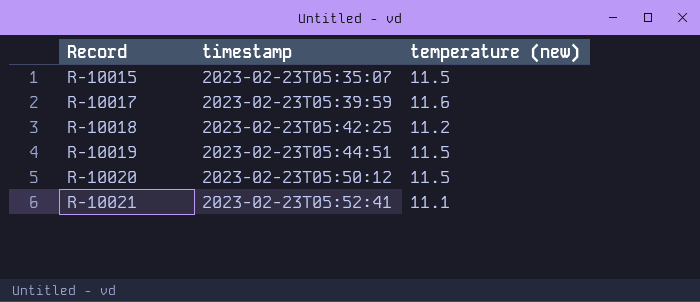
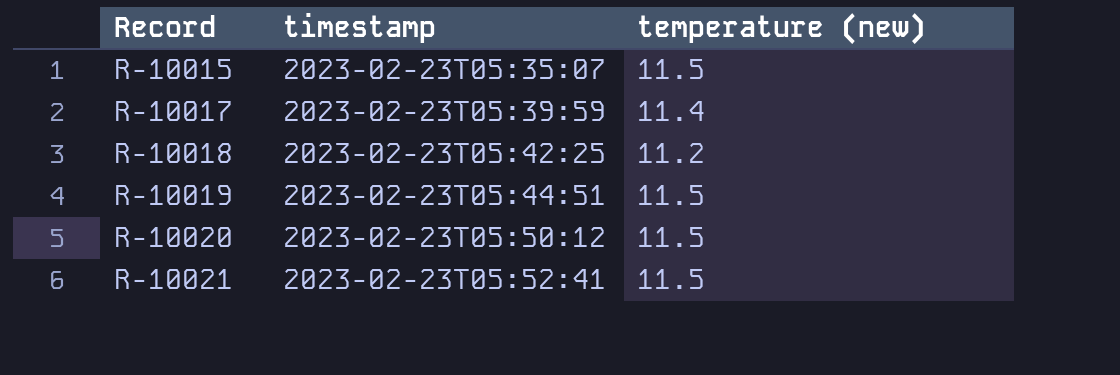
R-10017 | temperature (new): 11.6 -> 11.4
R-10021 | temperature (new): 11.1 -> 11.5

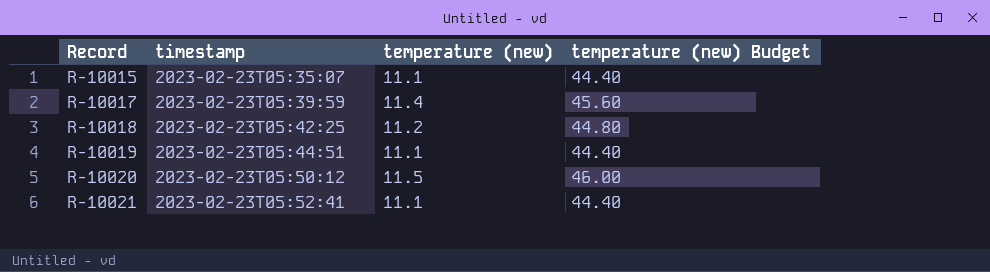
column temperature (new) Budget | formula: none -> [temperature (new)] * 4
R-10015 | temperature (new): 11.5 -> 11.1
R-10019 | temperature (new): 11.5 -> 11.1
R-10021 | temperature (new): 11.5 -> 11.1

